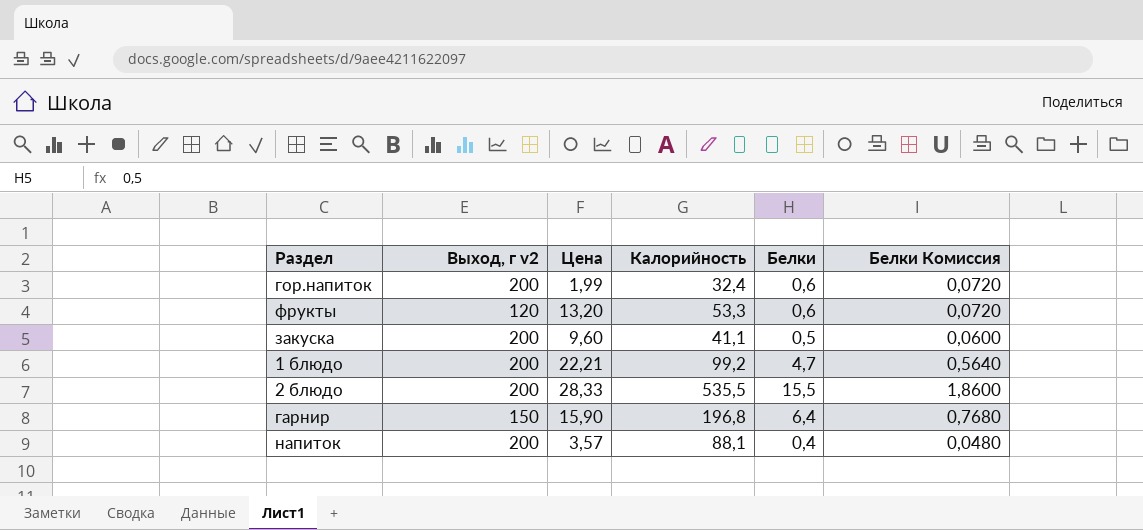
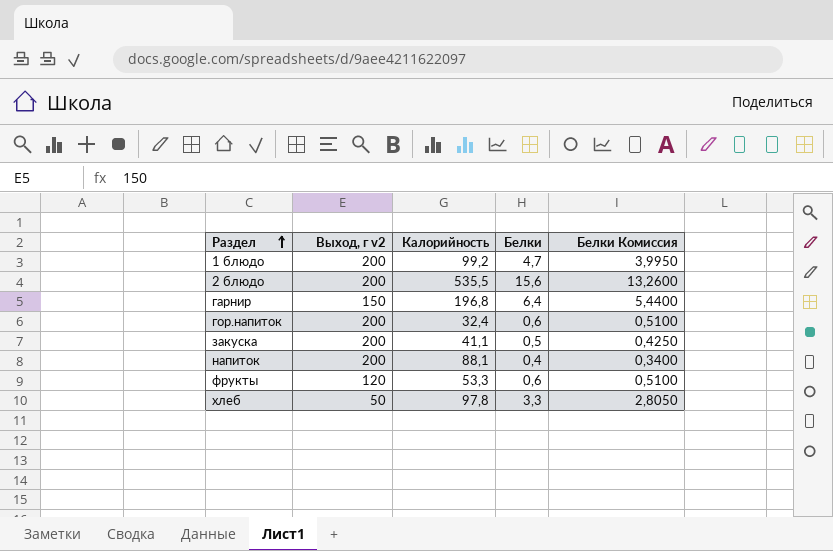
row order: none -> Раздел ascending
column Цена | position: 3 -> none
column Белки Комиссия | formula: [Белки] * 0,12 -> [Белки] * 0,85
2 блюдо | Белки: 15,5 -> 15,6
row хлеб: none -> 50 | 97,8 | 3,3 | 2,8050

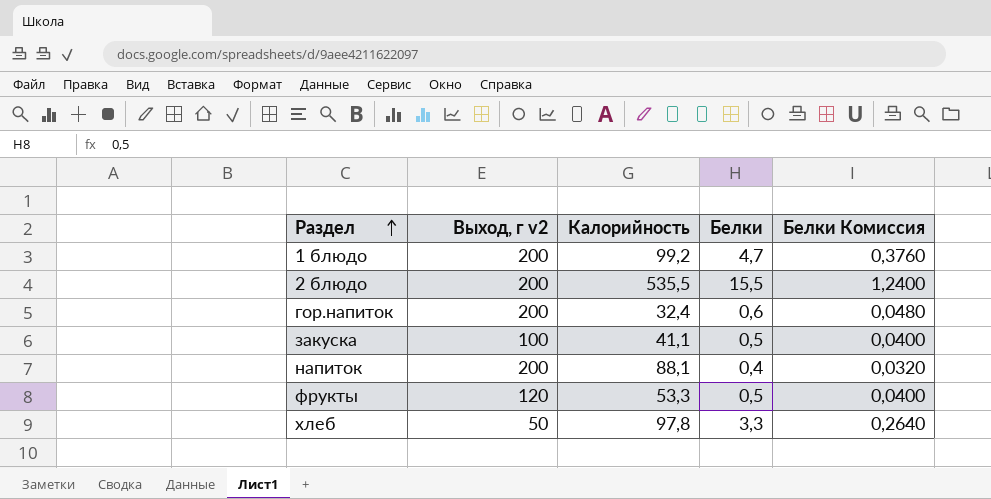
column Белки Комиссия | formula: [Белки] * 0,85 -> [Белки] * 0,08
row гарнир: 150 | 196,8 | 6,4 | 5,4400 -> none
2 блюдо | Белки: 15,6 -> 15,5
закуска | Выход, г v2: 200 -> 100
фрукты | Белки: 0,6 -> 0,5

